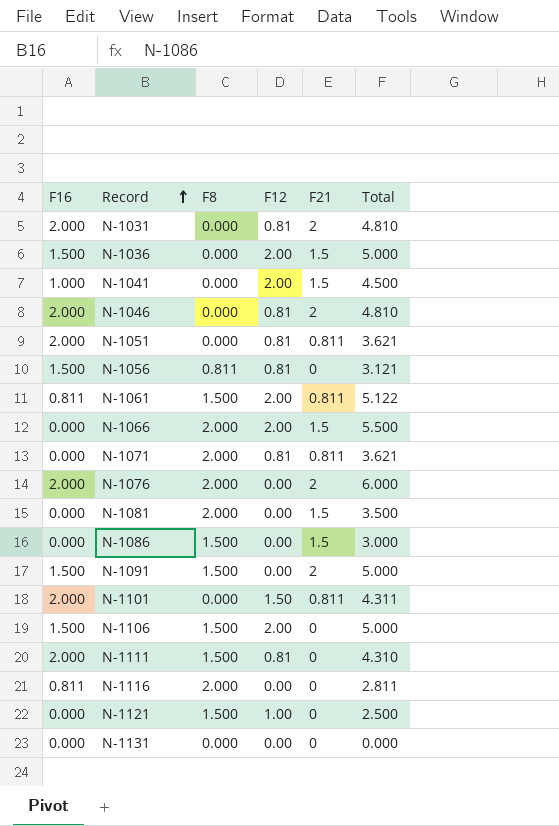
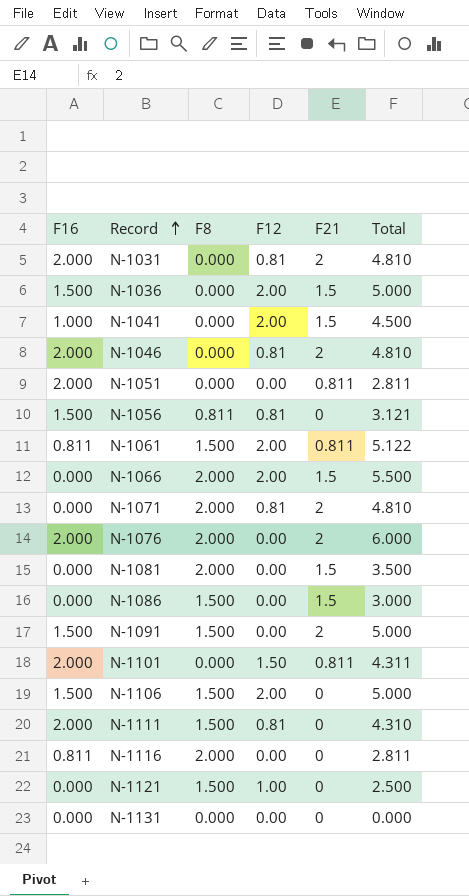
N-1051 | F12: 0.81 -> 0.00
N-1051 | Total: 3.621 -> 2.811
N-1071 | F21: 0.811 -> 2
N-1071 | Total: 3.621 -> 4.810

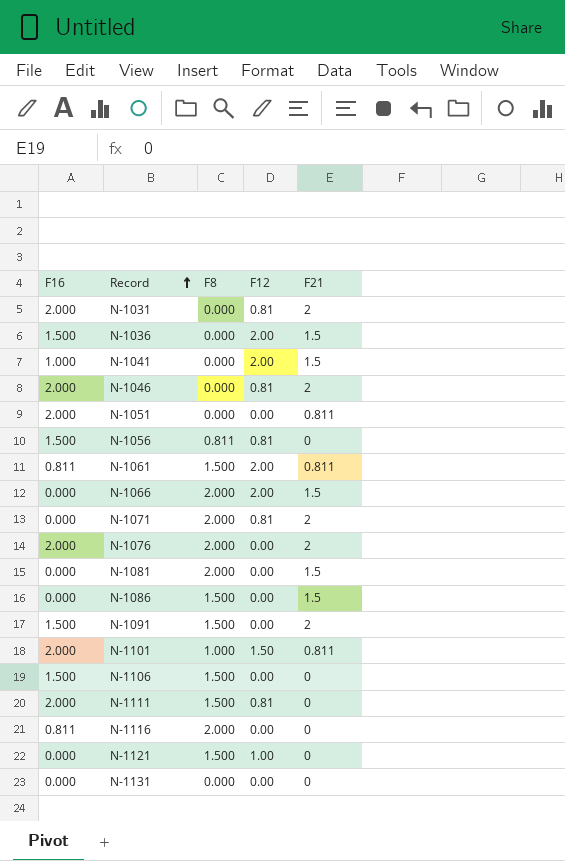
column Total | formula: [F16] + [F8] + [F12] + [F21] -> none
N-1101 | F8: 0.000 -> 1.000
N-1106 | F12: 2.00 -> 0.00

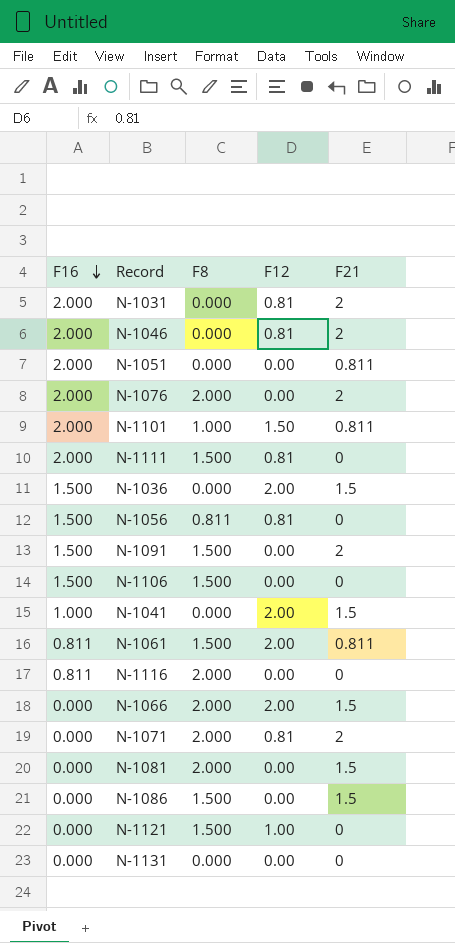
row order: Record ascending -> F16 descending

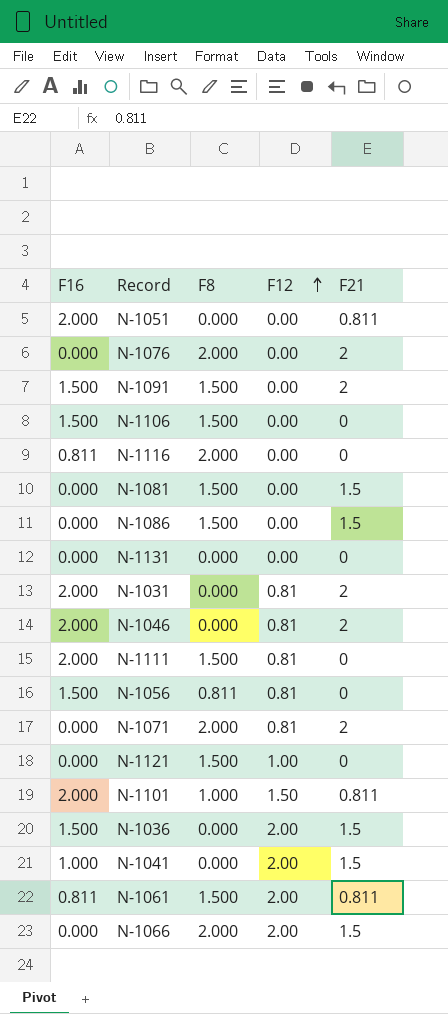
row order: F16 descending -> F12 ascending
N-1076 | F16: 2.000 -> 0.000
N-1081 | F8: 2.000 -> 1.500

